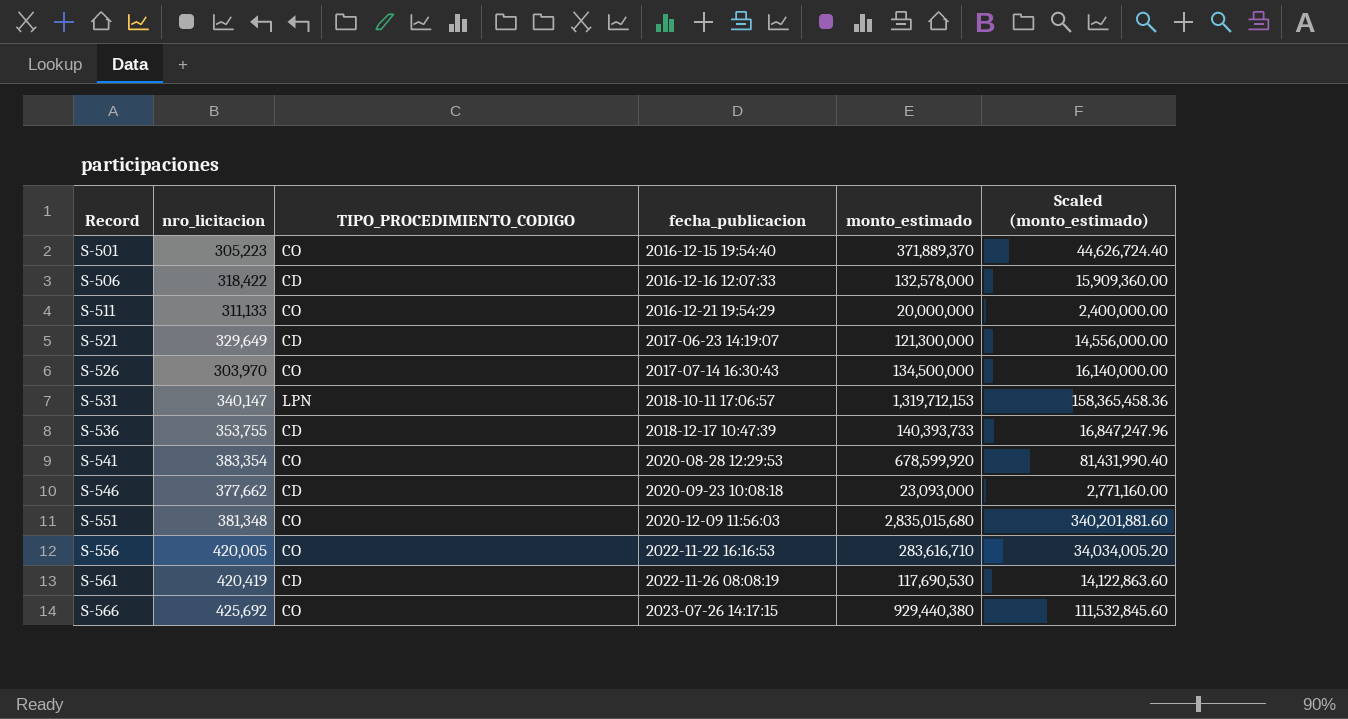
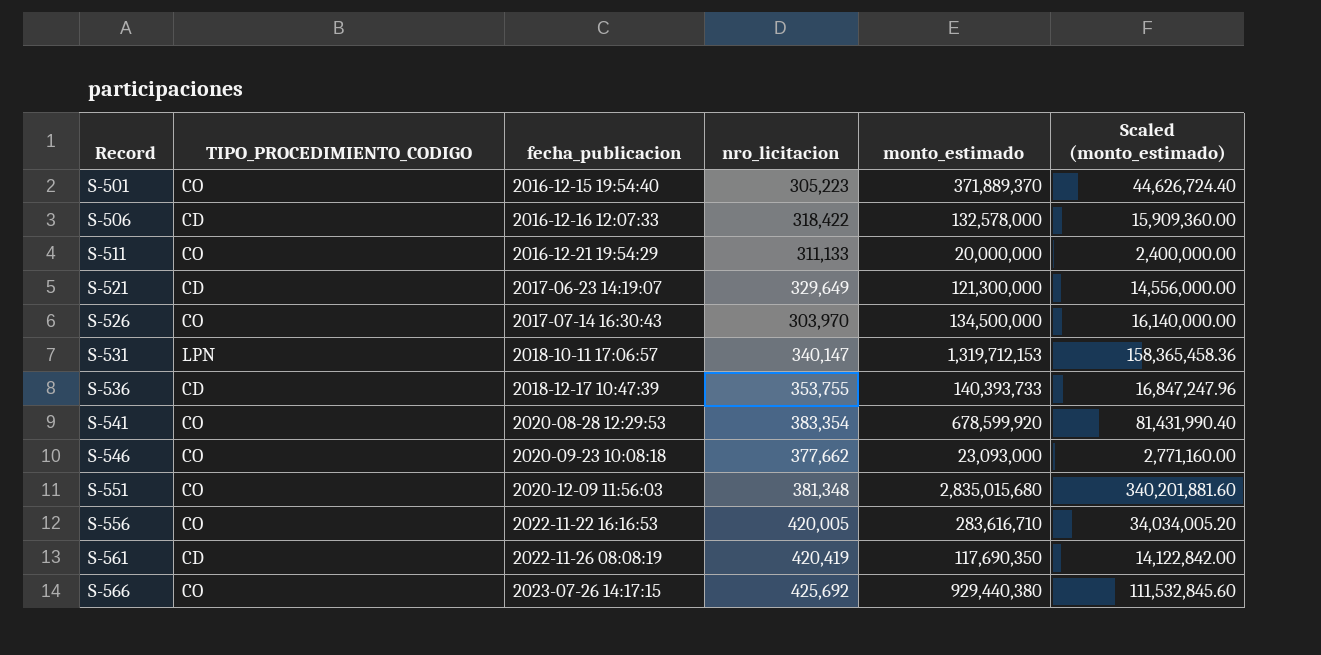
column nro_licitacion | position: 2 -> 4
S-546 | TIPO_PROCEDIMIENTO_CODIGO: CD -> CO
S-561 | monto_estimado: 117,690,530 -> 117,690,350
S-561 | Scaled (monto_estimado): 14,122,863.60 -> 14,122,842.00

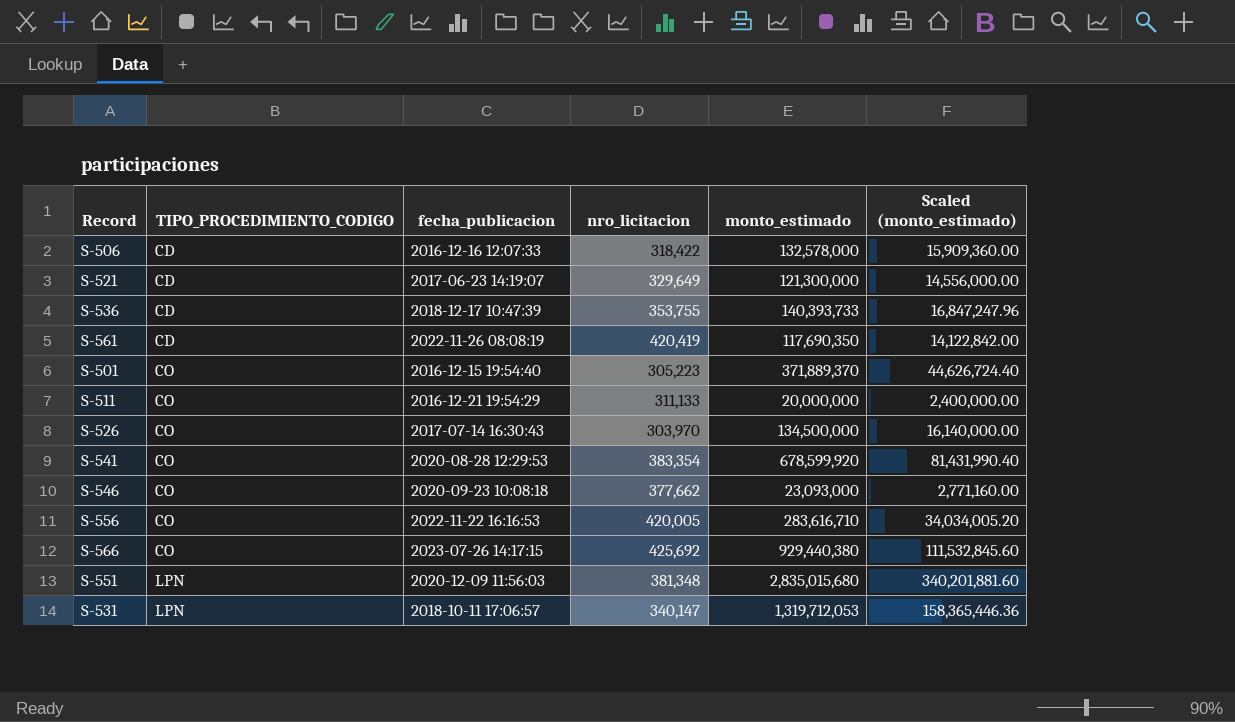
row order: Record ascending -> TIPO_PROCEDIMIENTO_CODIGO ascending
S-551 | TIPO_PROCEDIMIENTO_CODIGO: CO -> LPN
S-531 | monto_estimado: 1,319,712,153 -> 1,319,712,053
S-531 | Scaled (monto_estimado): 158,365,458.36 -> 158,365,446.36

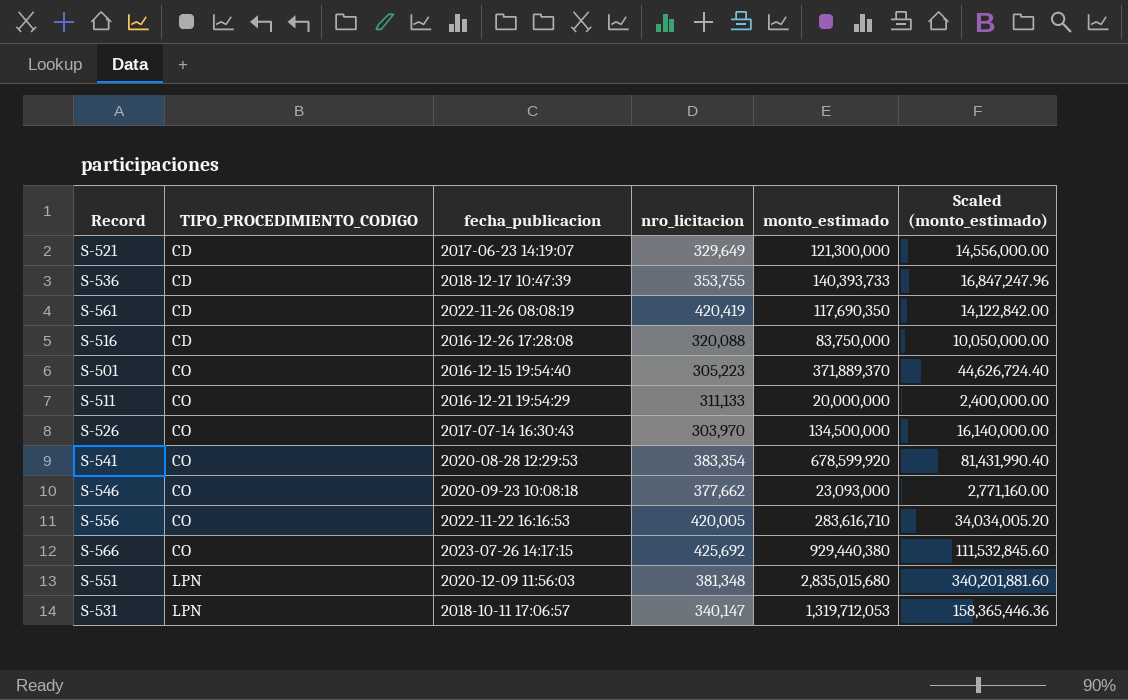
row S-506: CD | 2016-12-16 12:07:33 | 318,422 | 132,578,000 | 15,909,360.00 -> none
row S-516: none -> CD | 2016-12-26 17:28:08 | 320,088 | 83,750,000 | 10,050,000.00

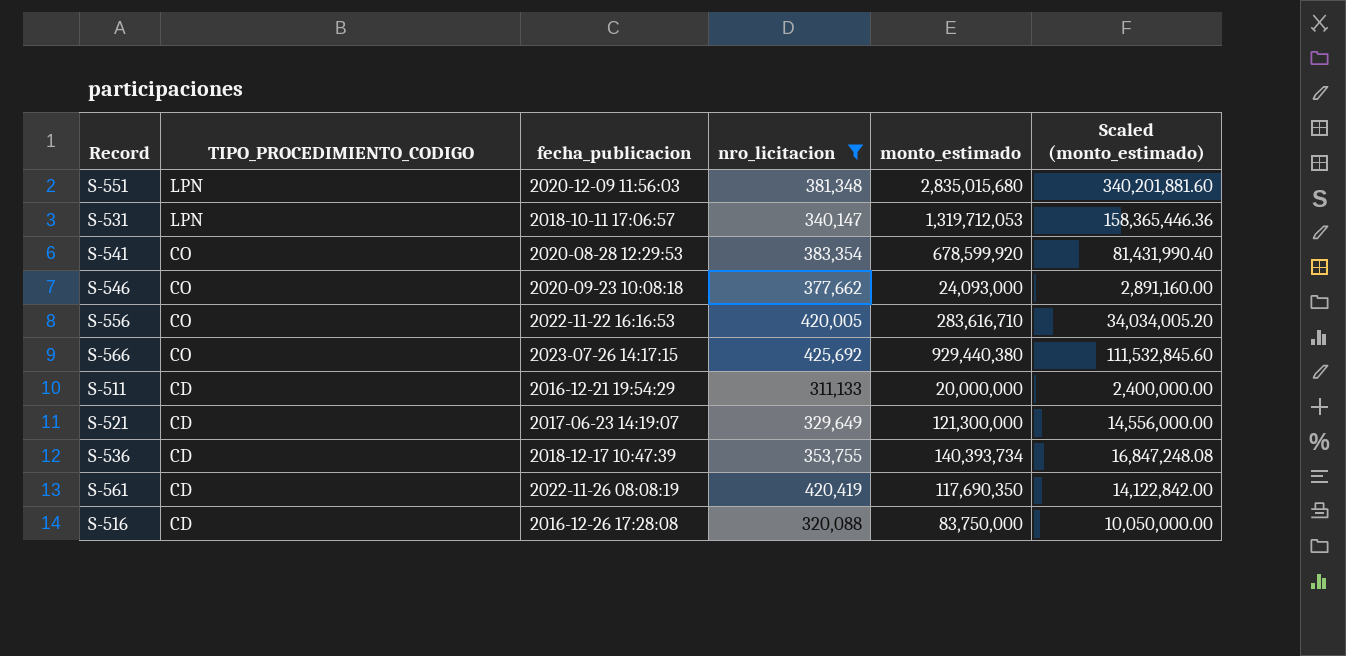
filter: none -> nro_licitacion >= 311,133
row order: TIPO_PROCEDIMIENTO_CODIGO ascending -> TIPO_PROCEDIMIENTO_CODIGO descending
S-546 | monto_estimado: 23,093,000 -> 24,093,000
S-546 | Scaled (monto_estimado): 2,771,160.00 -> 2,891,160.00
S-511 | TIPO_PROCEDIMIENTO_CODIGO: CO -> CD
S-536 | monto_estimado: 140,393,733 -> 140,393,734
S-536 | Scaled (monto_estimado): 16,847,247.96 -> 16,847,248.08

